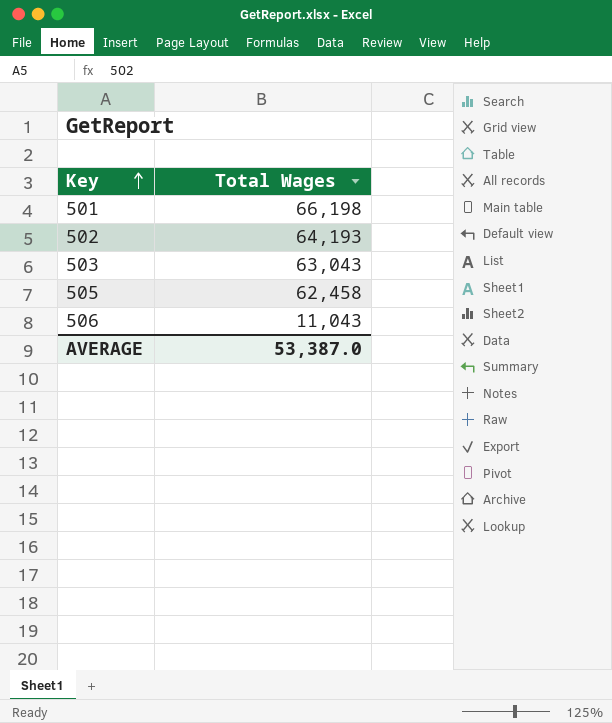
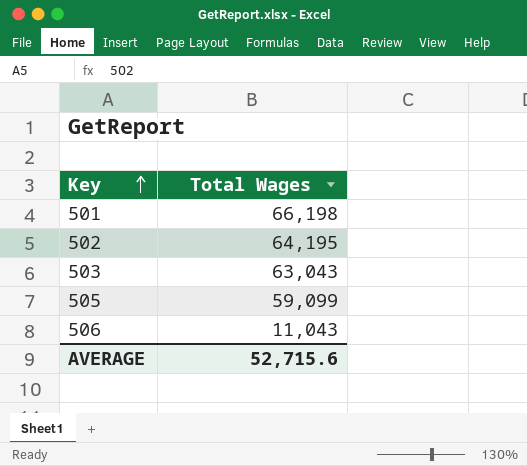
502 | Total Wages: 64,193 -> 64,195
505 | Total Wages: 62,458 -> 59,099
AVERAGE | Total Wages: 53,387.0 -> 52,715.6

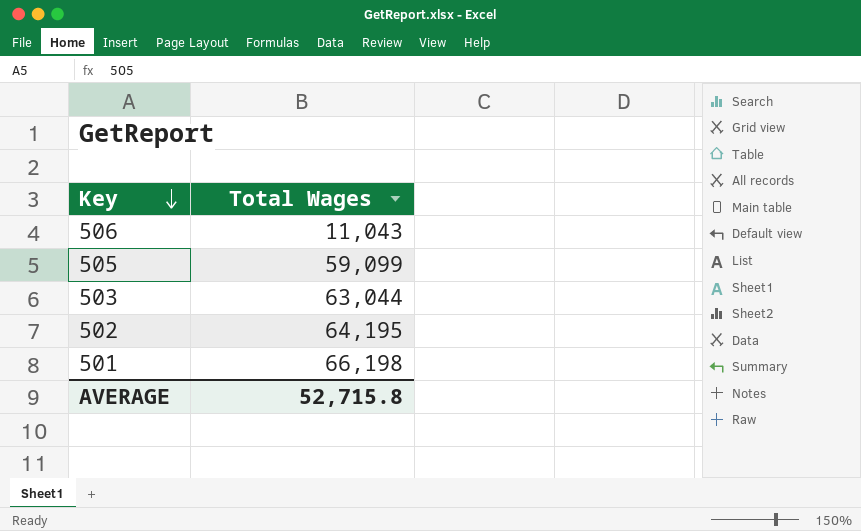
row order: Key ascending -> Key descending
503 | Total Wages: 63,043 -> 63,044
AVERAGE | Total Wages: 52,715.6 -> 52,715.8

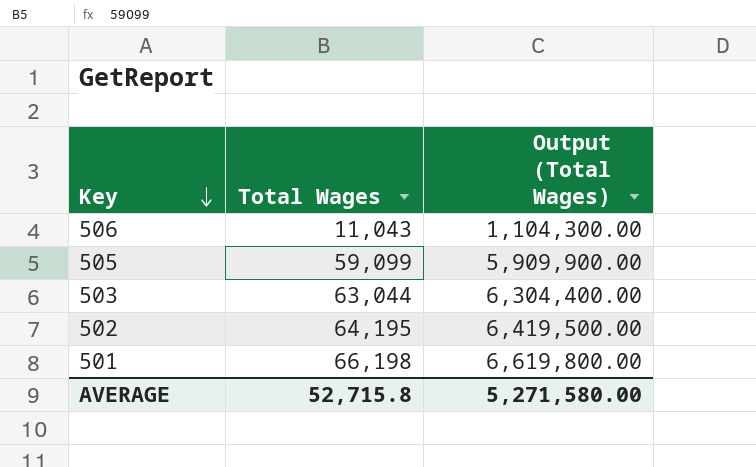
column Output (Total Wages) | formula: none -> [Total Wages] * 100

